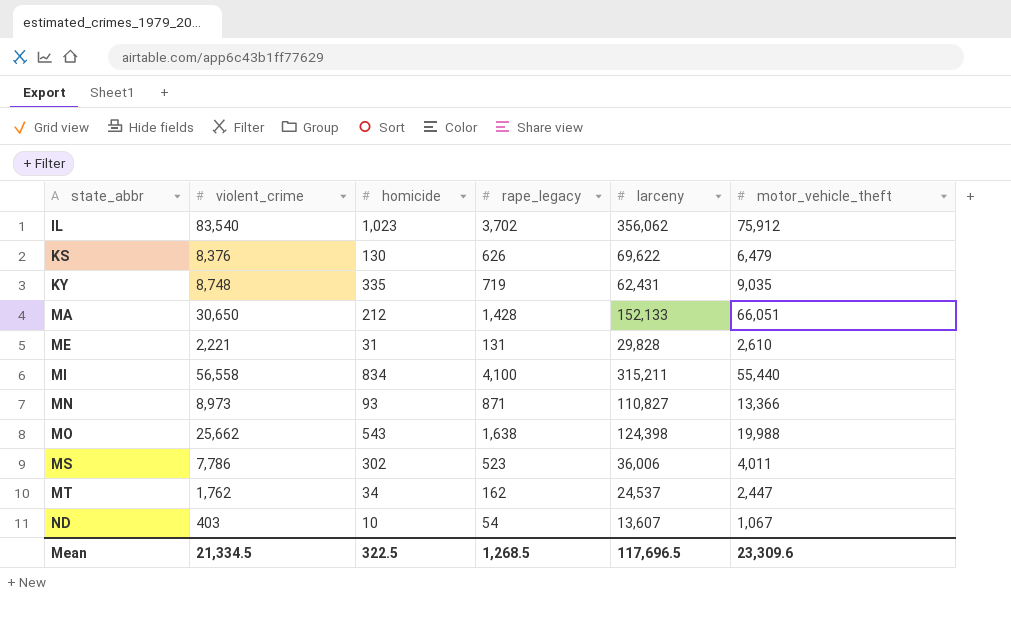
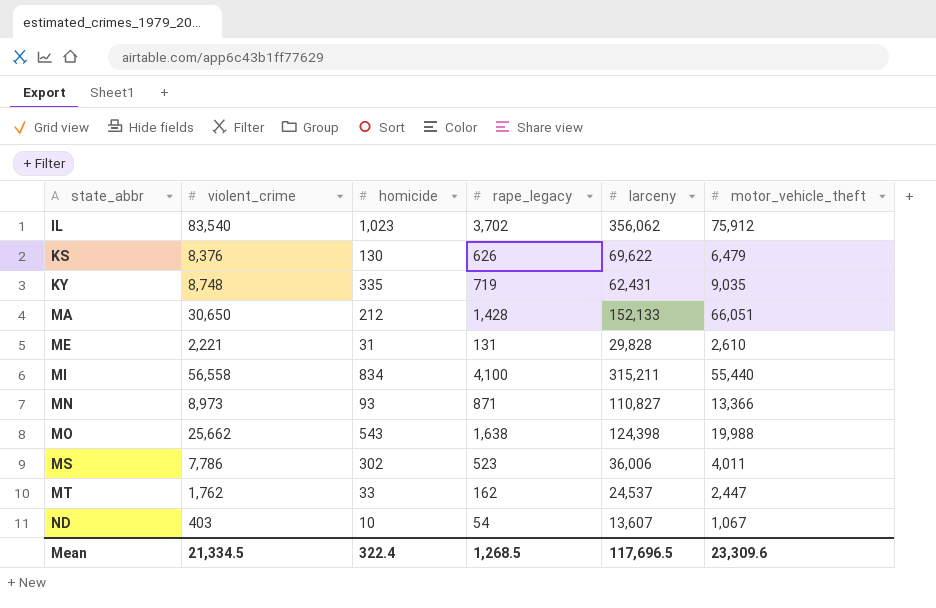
MT | homicide: 34 -> 33
Mean | homicide: 322.5 -> 322.4

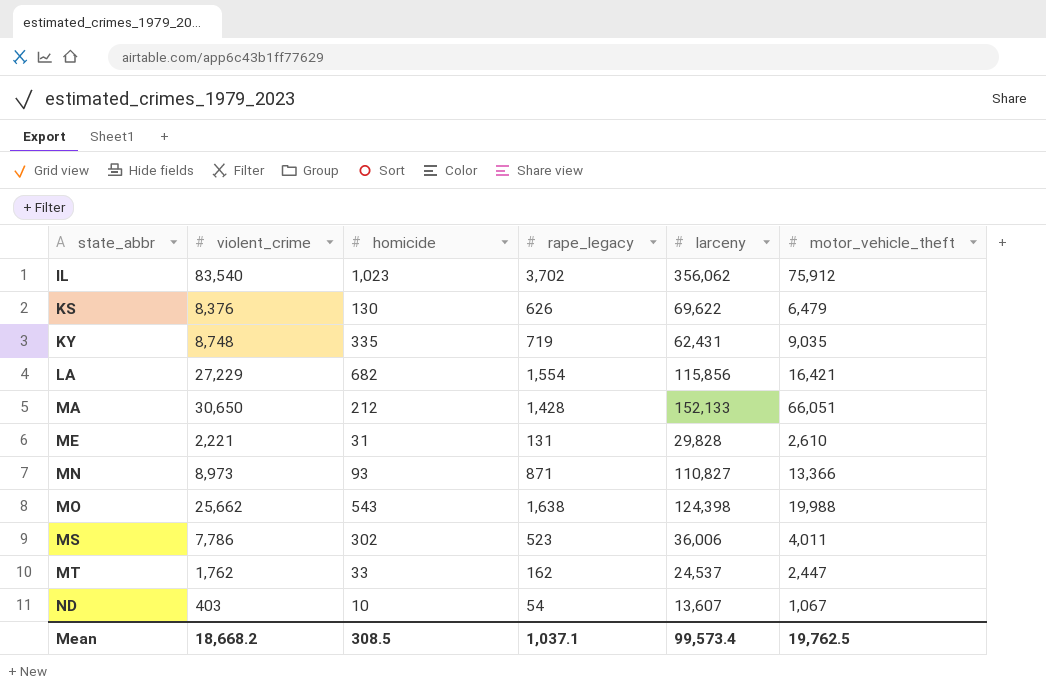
row MI: 56,558 | 834 | 4,100 | 315,211 | 55,440 -> none
row LA: none -> 27,229 | 682 | 1,554 | 115,856 | 16,421
Mean | violent_crime: 21,334.5 -> 18,668.2
Mean | homicide: 322.4 -> 308.5
Mean | rape_legacy: 1,268.5 -> 1,037.1
Mean | larceny: 117,696.5 -> 99,573.4
Mean | motor_vehicle_theft: 23,309.6 -> 19,762.5

